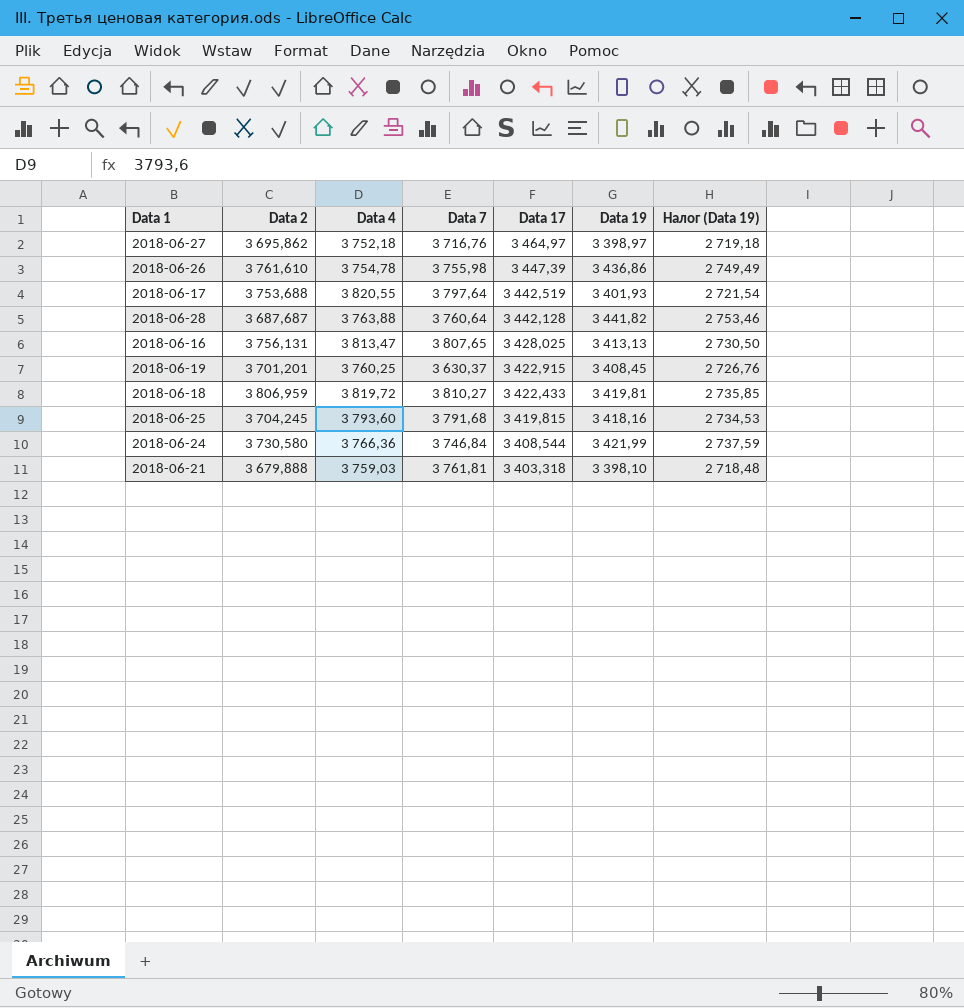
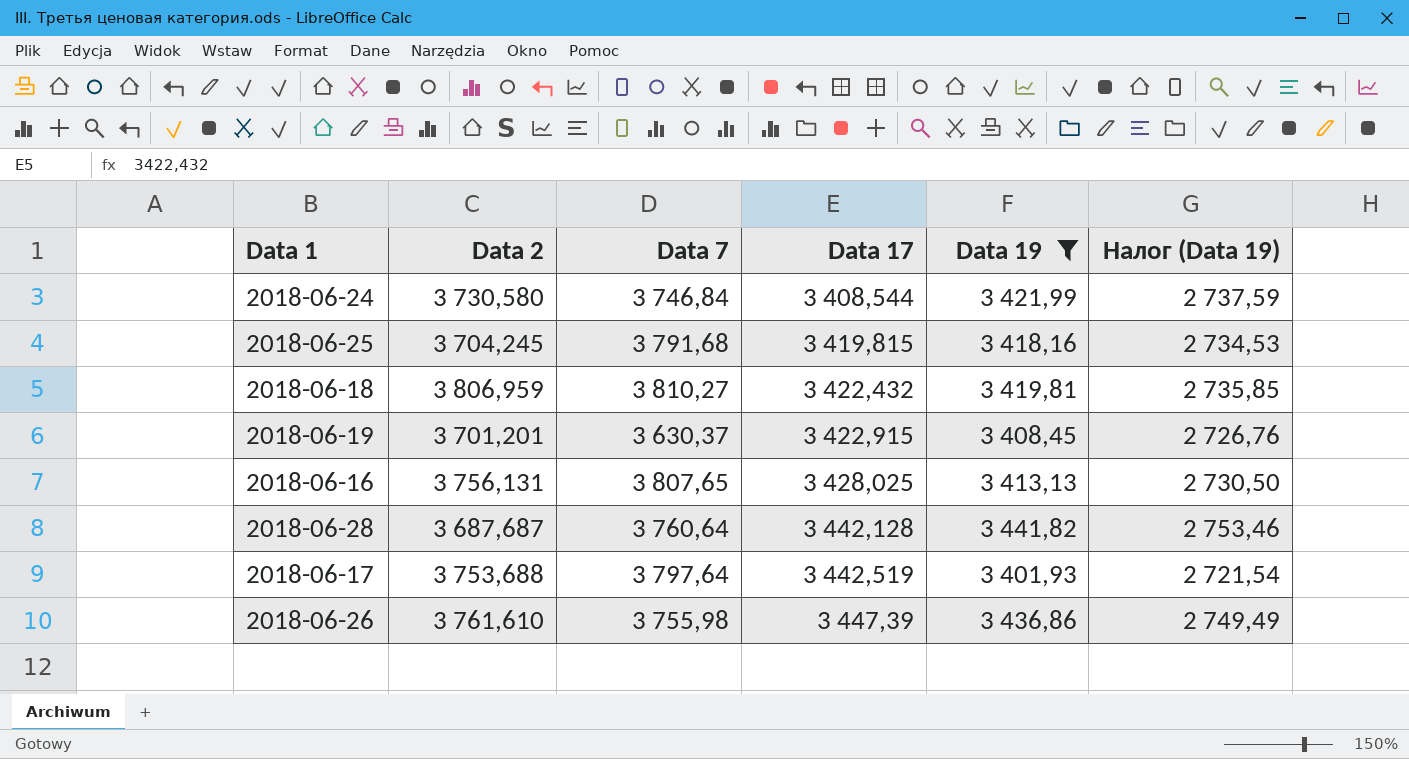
filter: none -> Data 19 >= 3 401,93
row order: Data 17 descending -> Data 17 ascending
column Data 4 | position: 3 -> none
2018-06-18 | Data 17: 3 422,433 -> 3 422,432

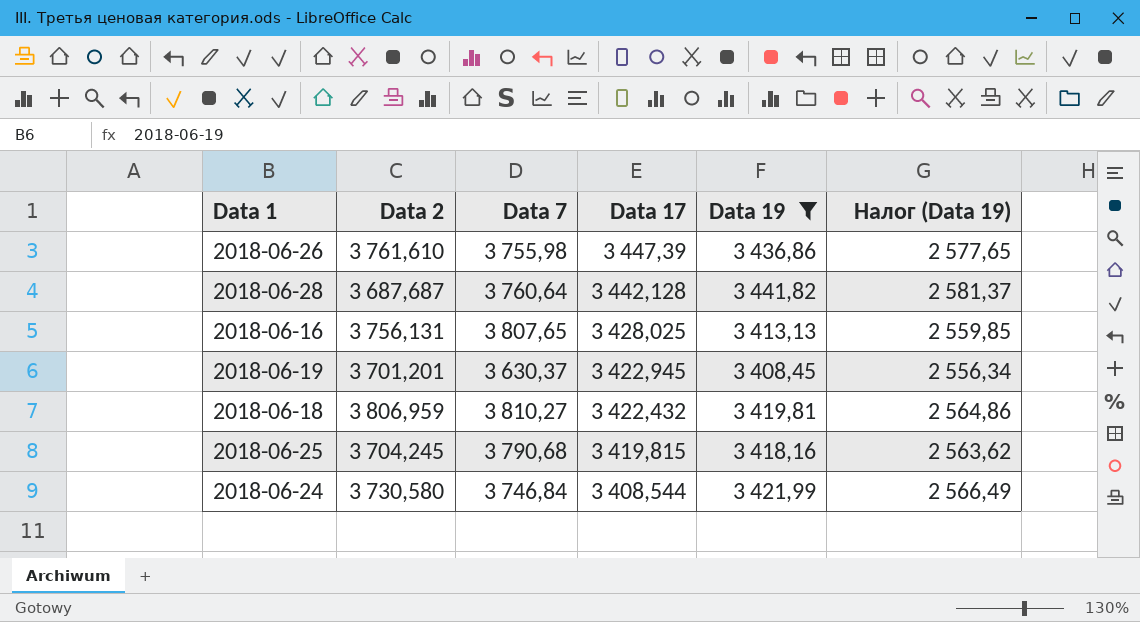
row order: Data 17 ascending -> Data 17 descending
column Налог (Data 19) | formula: [Data 19] * 0,8 -> [Data 19] * 0,75
row 2018-06-17: 3 753,688 | 3 797,64 | 3 442,519 | 3 401,93 | 2 721,54 -> none
2018-06-19 | Data 17: 3 422,915 -> 3 422,945
2018-06-25 | Data 7: 3 791,68 -> 3 790,68

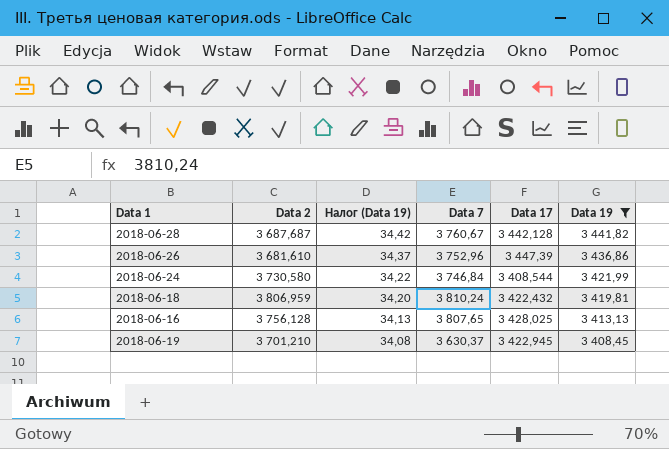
row order: Data 17 descending -> Налог (Data 19) descending
column Налог (Data 19) | formula: [Data 19] * 0,75 -> [Data 19] * 0,01
column Налог (Data 19) | position: 6 -> 3
row 2018-06-25: 3 704,245 | 3 790,68 | 3 419,815 | 3 418,16 | 2 563,62 -> none
2018-06-28 | Data 7: 3 760,64 -> 3 760,67
2018-06-26 | Data 2: 3 761,610 -> 3 681,610
2018-06-26 | Data 7: 3 755,98 -> 3 752,96
2018-06-18 | Data 7: 3 810,27 -> 3 810,24
2018-06-16 | Data 2: 3 756,131 -> 3 756,128
2018-06-19 | Data 2: 3 701,201 -> 3 701,210

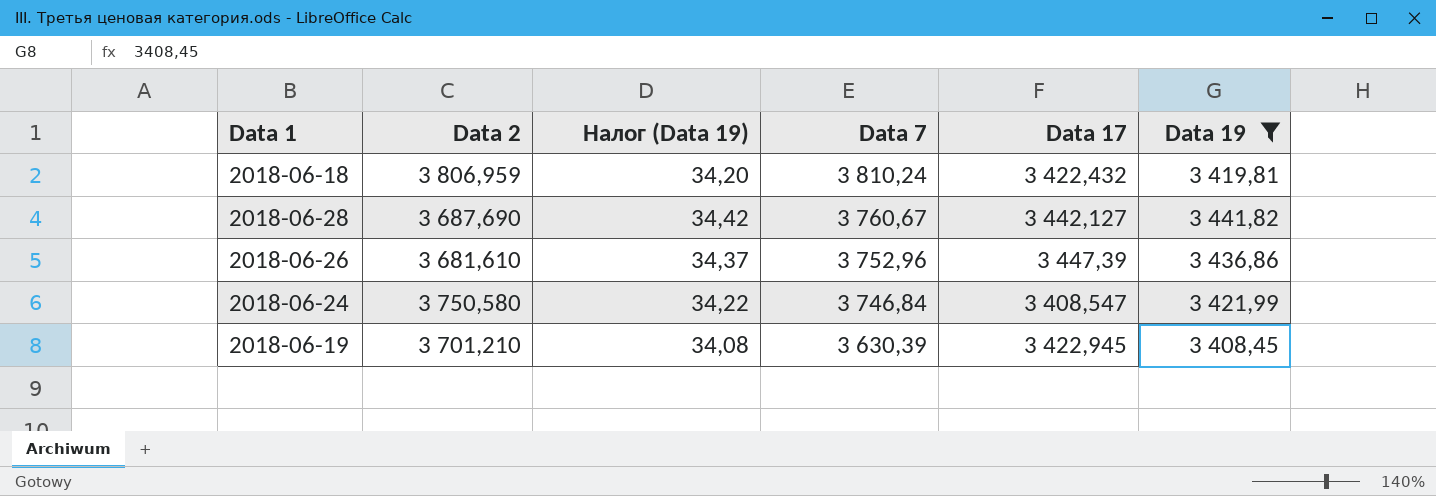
row order: Налог (Data 19) descending -> Data 7 descending
row 2018-06-16: 3 756,128 | 34,13 | 3 807,65 | 3 428,025 | 3 413,13 -> none
2018-06-28 | Data 2: 3 687,687 -> 3 687,690
2018-06-28 | Data 17: 3 442,128 -> 3 442,127
2018-06-24 | Data 2: 3 730,580 -> 3 750,580
2018-06-24 | Data 17: 3 408,544 -> 3 408,547
2018-06-19 | Data 7: 3 630,37 -> 3 630,39

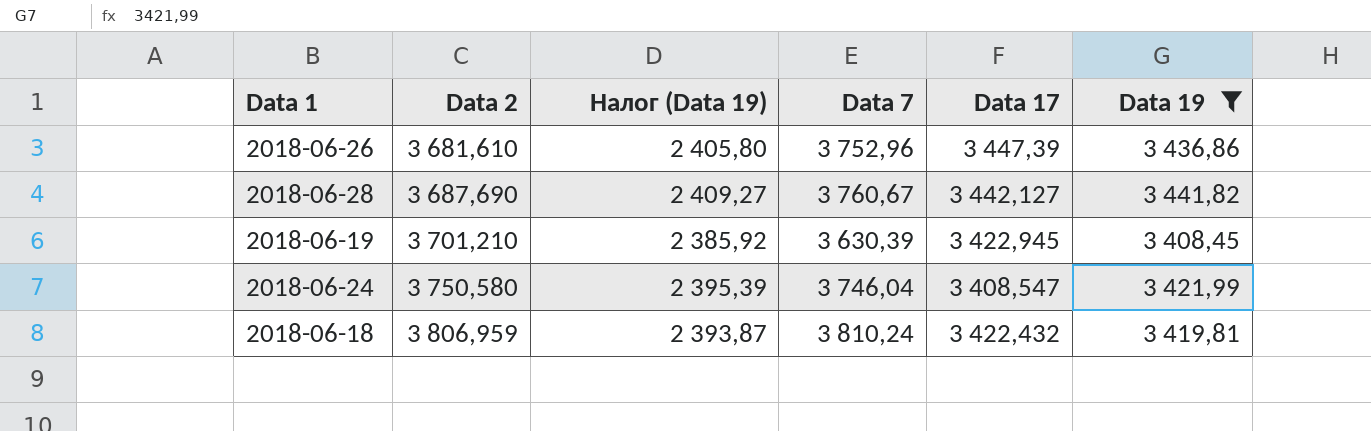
row order: Data 7 descending -> Data 2 ascending
column Налог (Data 19) | formula: [Data 19] * 0,01 -> [Data 19] * 0,7
2018-06-24 | Data 7: 3 746,84 -> 3 746,04

